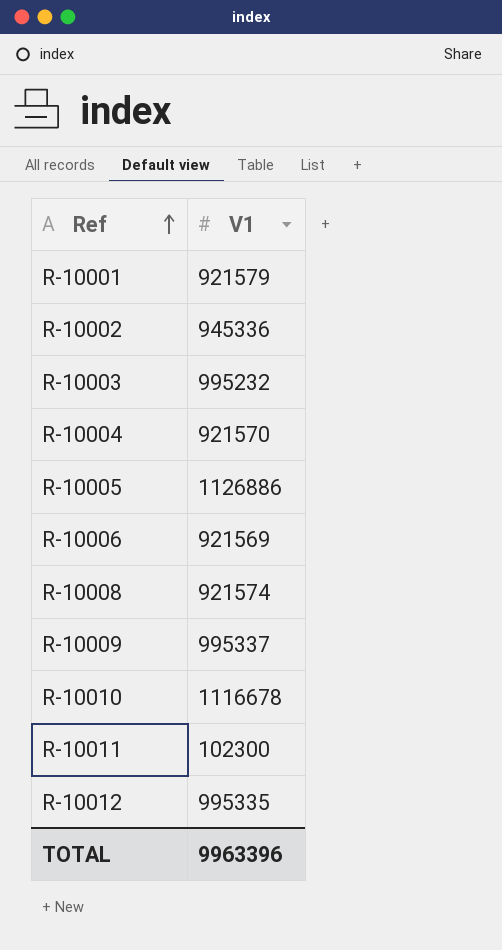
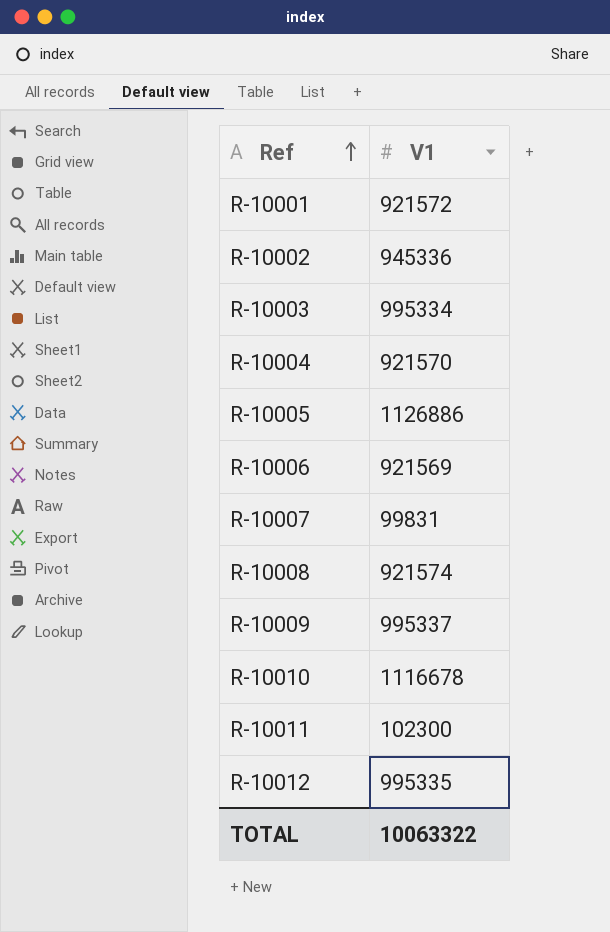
R-10001 | V1: 921579 -> 921572
R-10003 | V1: 995232 -> 995334
row R-10007: none -> 99831
TOTAL | V1: 9963396 -> 10063322

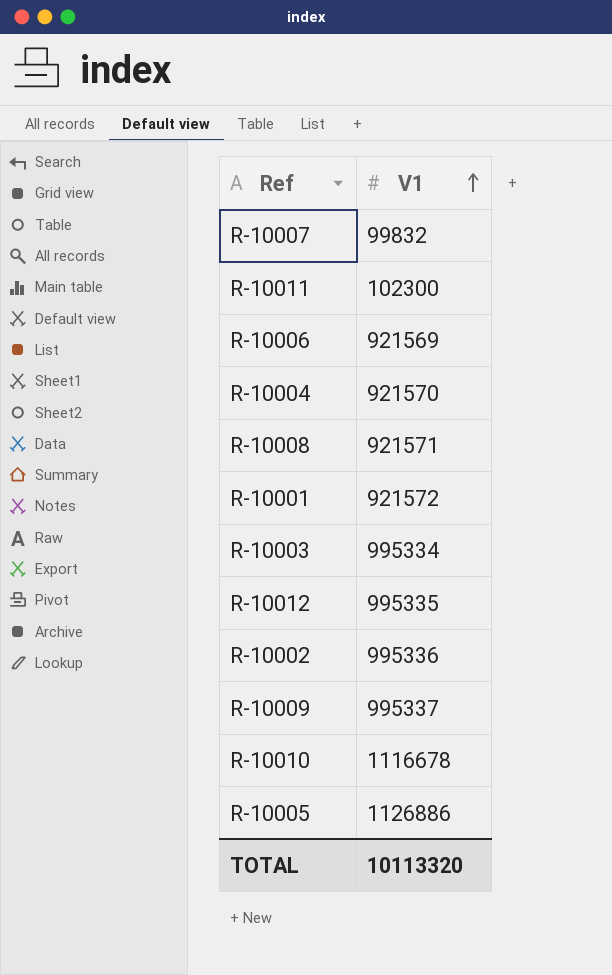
row order: Ref ascending -> V1 ascending
R-10007 | V1: 99831 -> 99832
R-10008 | V1: 921574 -> 921571
R-10002 | V1: 945336 -> 995336
TOTAL | V1: 10063322 -> 10113320

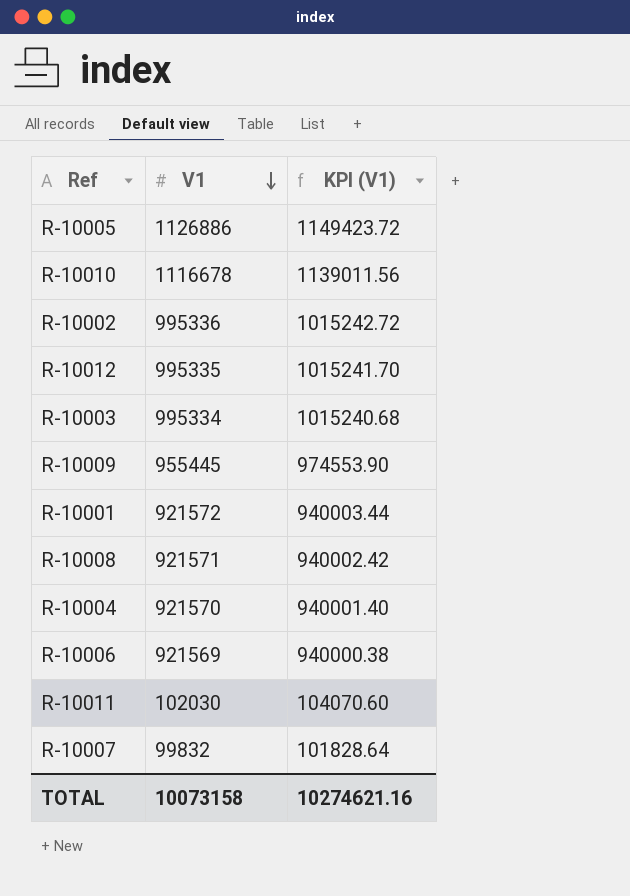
row order: V1 ascending -> V1 descending
column KPI (V1) | formula: none -> [V1] * 1.02
R-10009 | V1: 995337 -> 955445
R-10011 | V1: 102300 -> 102030
TOTAL | V1: 10113320 -> 10073158

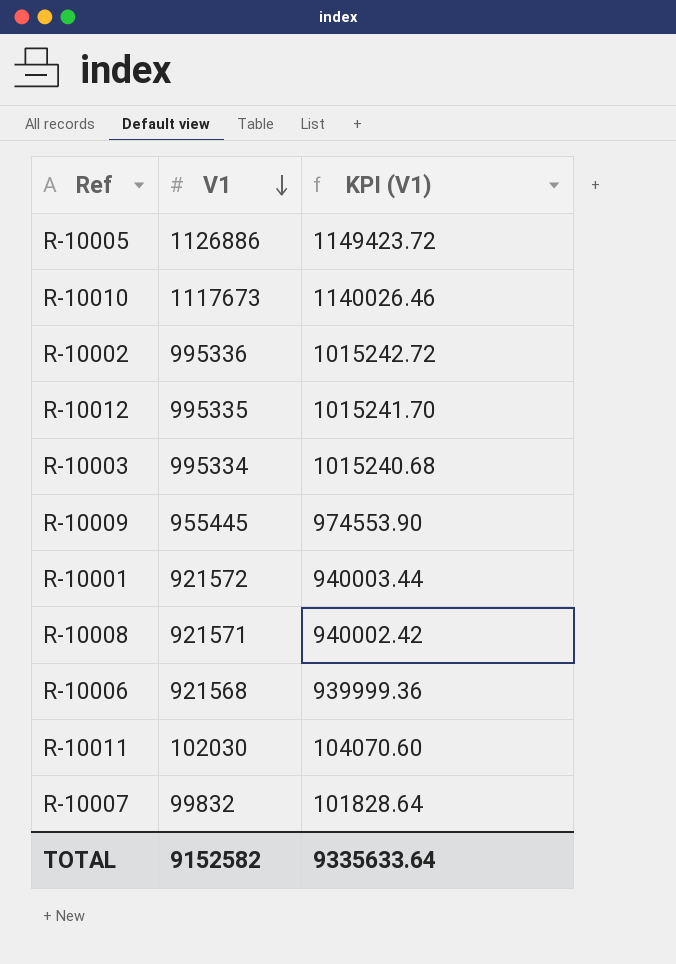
row R-10004: 921570 | 940001.40 -> none
R-10010 | V1: 1116678 -> 1117673
R-10010 | KPI (V1): 1139011.56 -> 1140026.46
R-10006 | V1: 921569 -> 921568
R-10006 | KPI (V1): 940000.38 -> 939999.36
TOTAL | V1: 10073158 -> 9152582
TOTAL | KPI (V1): 10274621.16 -> 9335633.64

